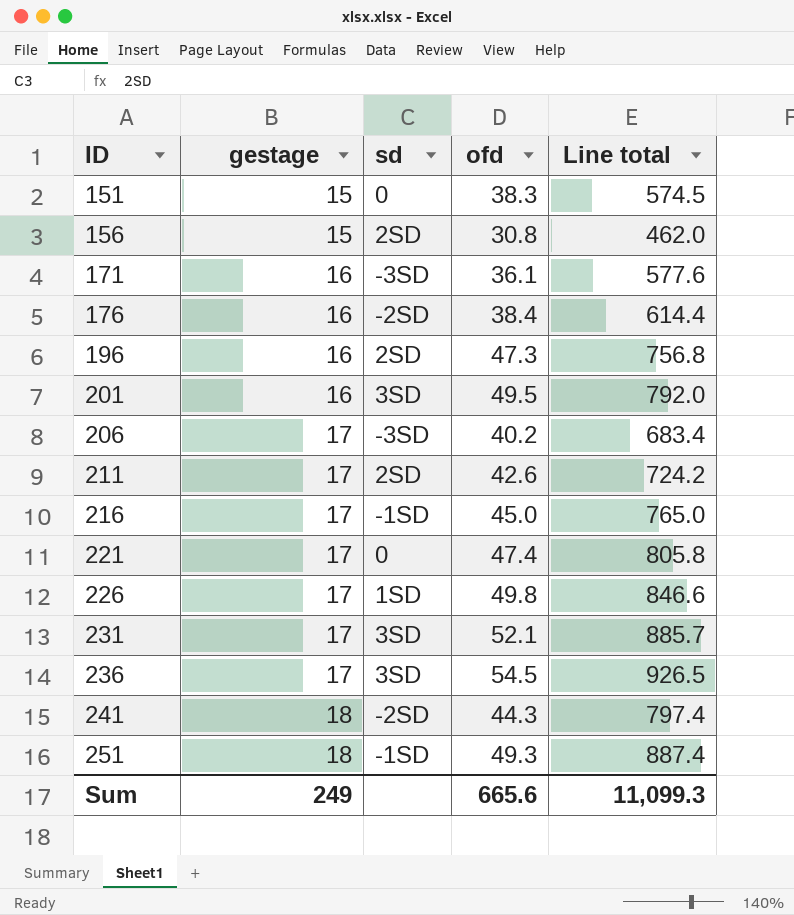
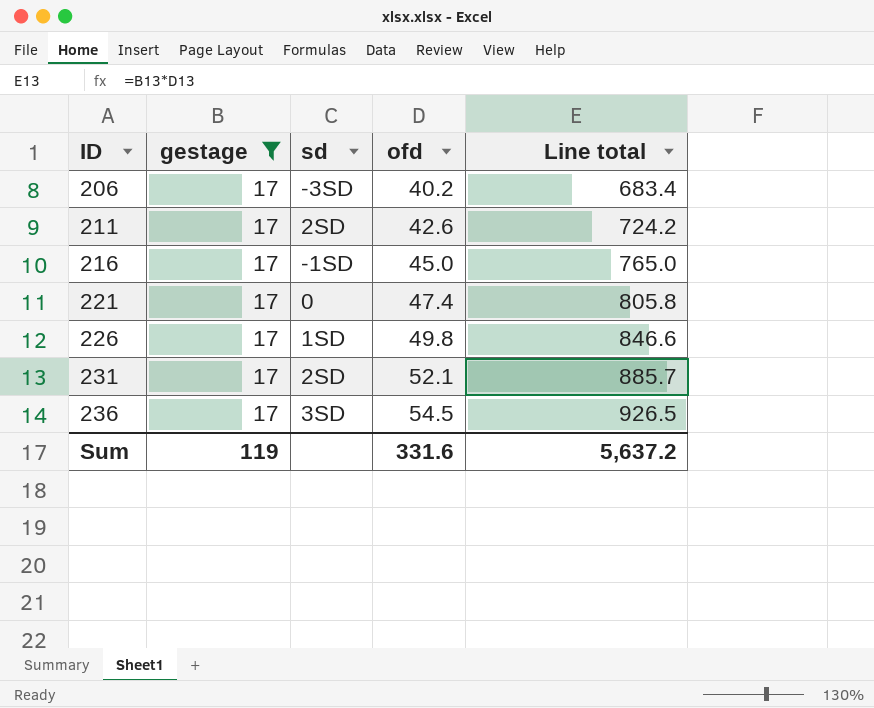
filter: none -> gestage = 17
231 | sd: 3SD -> 2SD
Sum | gestage: 249 -> 119
Sum | ofd: 665.6 -> 331.6
Sum | Line total: 11,099.3 -> 5,637.2

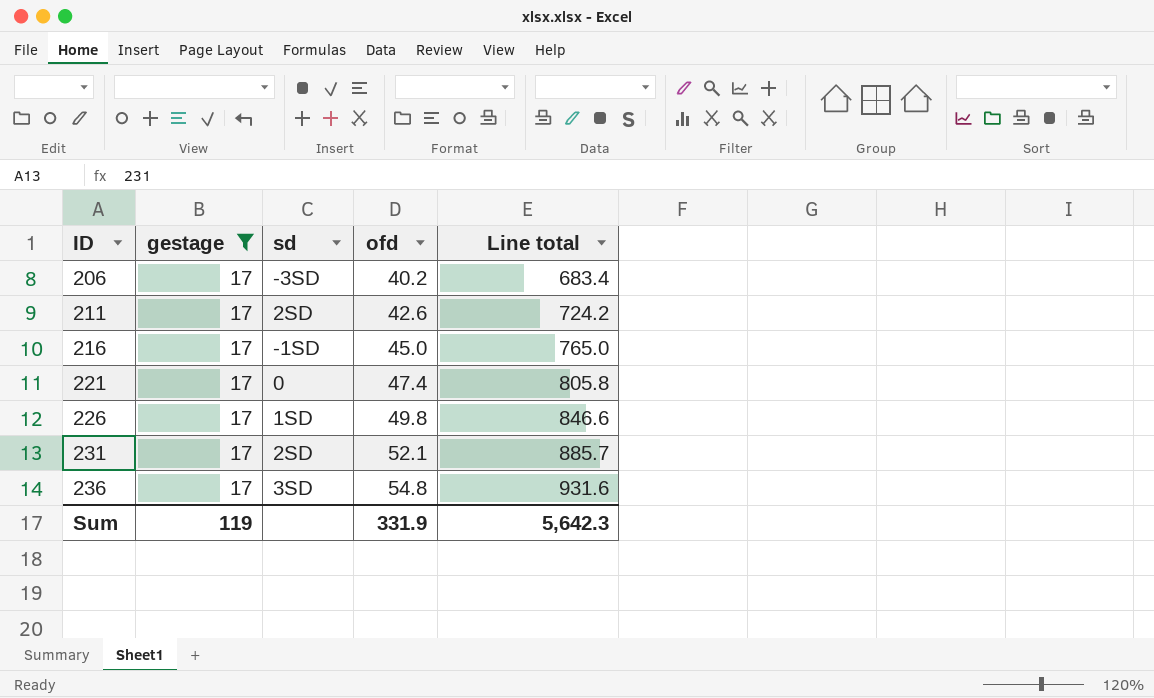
236 | ofd: 54.5 -> 54.8
236 | Line total: 926.5 -> 931.6
Sum | ofd: 331.6 -> 331.9
Sum | Line total: 5,637.2 -> 5,642.3

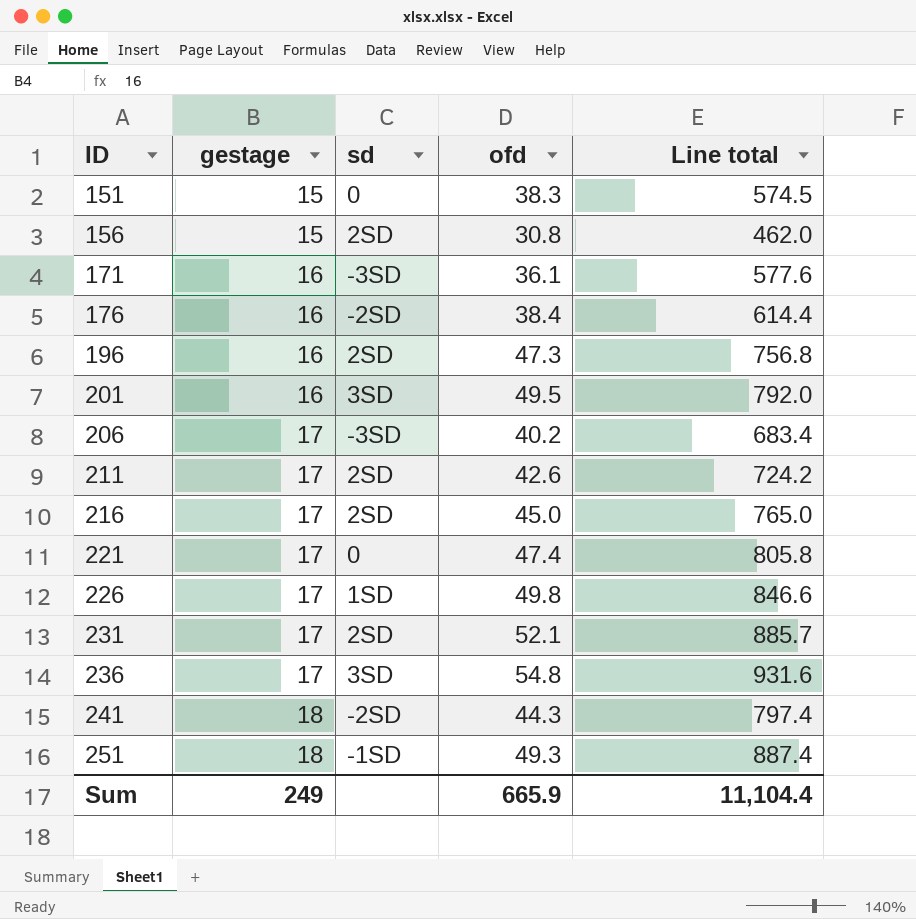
filter: gestage = 17 -> none
216 | sd: -1SD -> 2SD
Sum | gestage: 119 -> 249
Sum | ofd: 331.9 -> 665.9
Sum | Line total: 5,642.3 -> 11,104.4

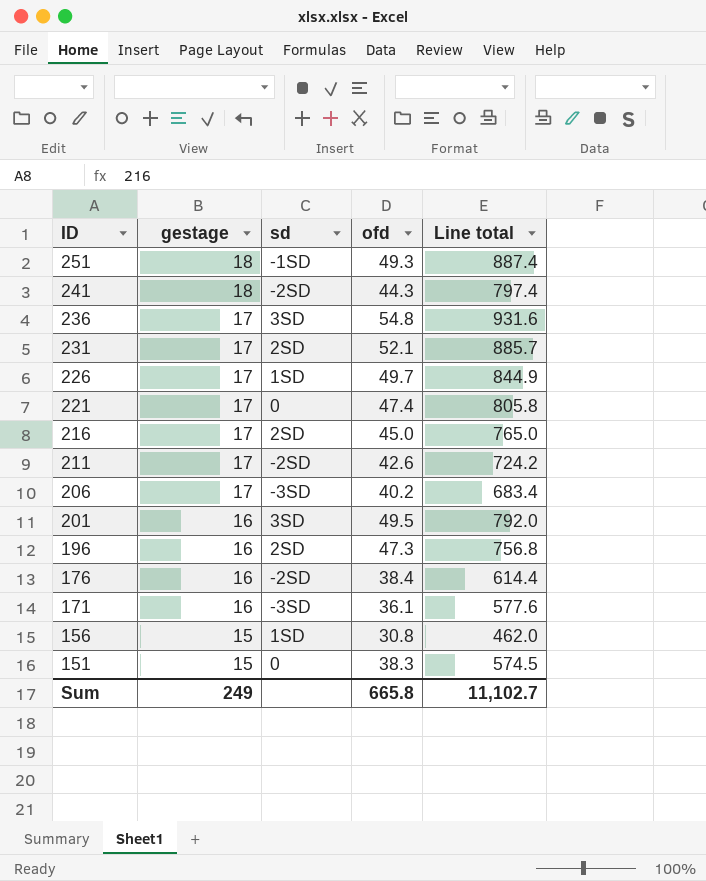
row order: ID ascending -> ID descending
226 | ofd: 49.8 -> 49.7
226 | Line total: 846.6 -> 844.9
211 | sd: 2SD -> -2SD
156 | sd: 2SD -> 1SD
Sum | ofd: 665.9 -> 665.8
Sum | Line total: 11,104.4 -> 11,102.7

